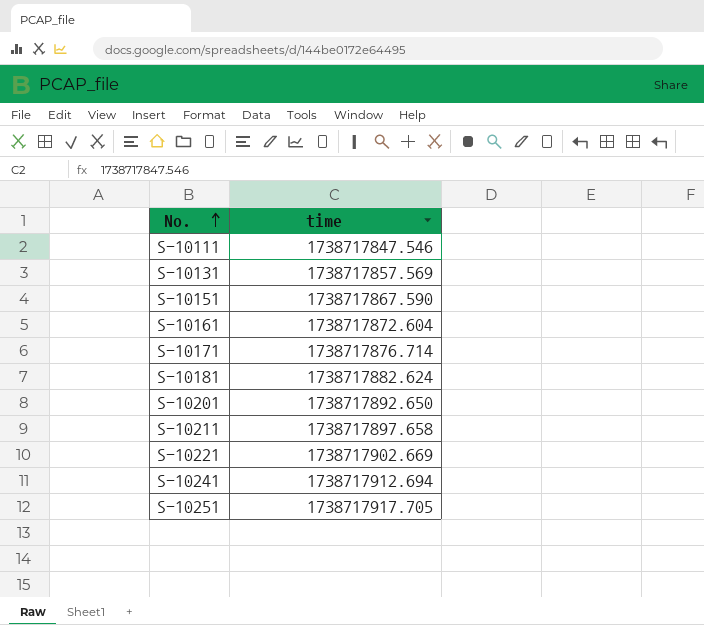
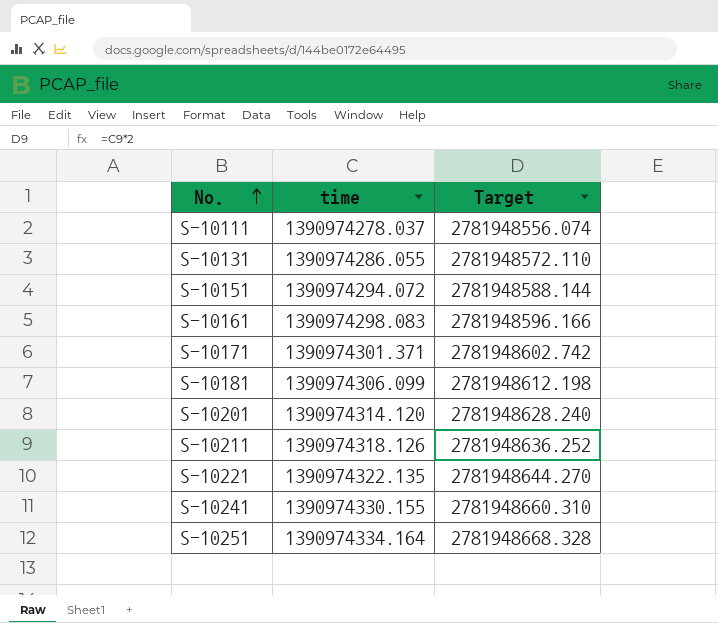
column Target | formula: none -> [time] * 2
S-10111 | time: 1738717847.546 -> 1390974278.037
S-10131 | time: 1738717857.569 -> 1390974286.055
S-10151 | time: 1738717867.590 -> 1390974294.072
S-10161 | time: 1738717872.604 -> 1390974298.083
S-10171 | time: 1738717876.714 -> 1390974301.371
S-10181 | time: 1738717882.624 -> 1390974306.099
S-10201 | time: 1738717892.650 -> 1390974314.120
S-10211 | time: 1738717897.658 -> 1390974318.126
S-10221 | time: 1738717902.669 -> 1390974322.135
S-10241 | time: 1738717912.694 -> 1390974330.155
S-10251 | time: 1738717917.705 -> 1390974334.164

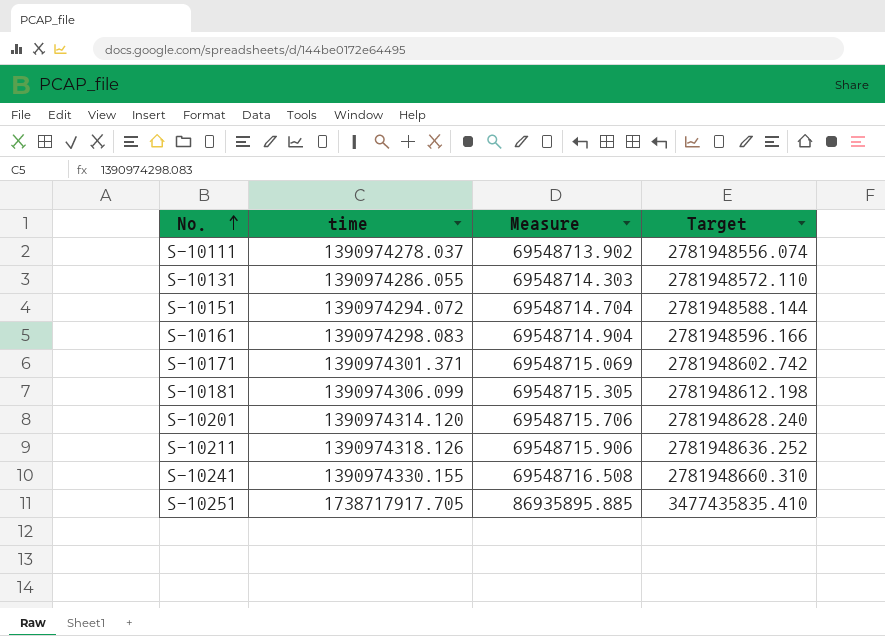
column Measure | formula: none -> [time] * 0.05
row S-10221: 1390974322.135 | 2781948644.270 -> none
S-10251 | time: 1390974334.164 -> 1738717917.705
S-10251 | Target: 2781948668.328 -> 3477435835.410

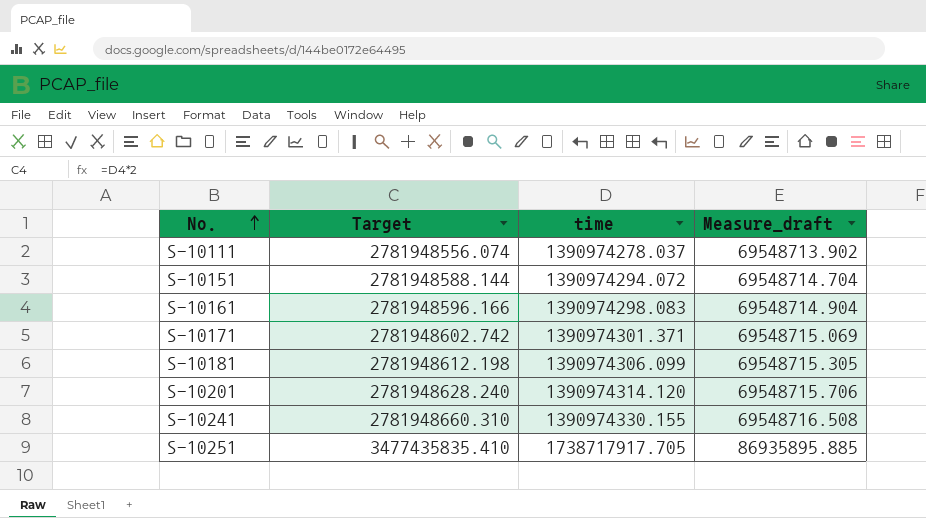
column Target | position: 4 -> 2
column name: Measure -> Measure_draft
row S-10131: 1390974286.055 | 69548714.303 | 2781948572.110 -> none
row S-10211: 1390974318.126 | 69548715.906 | 2781948636.252 -> none

